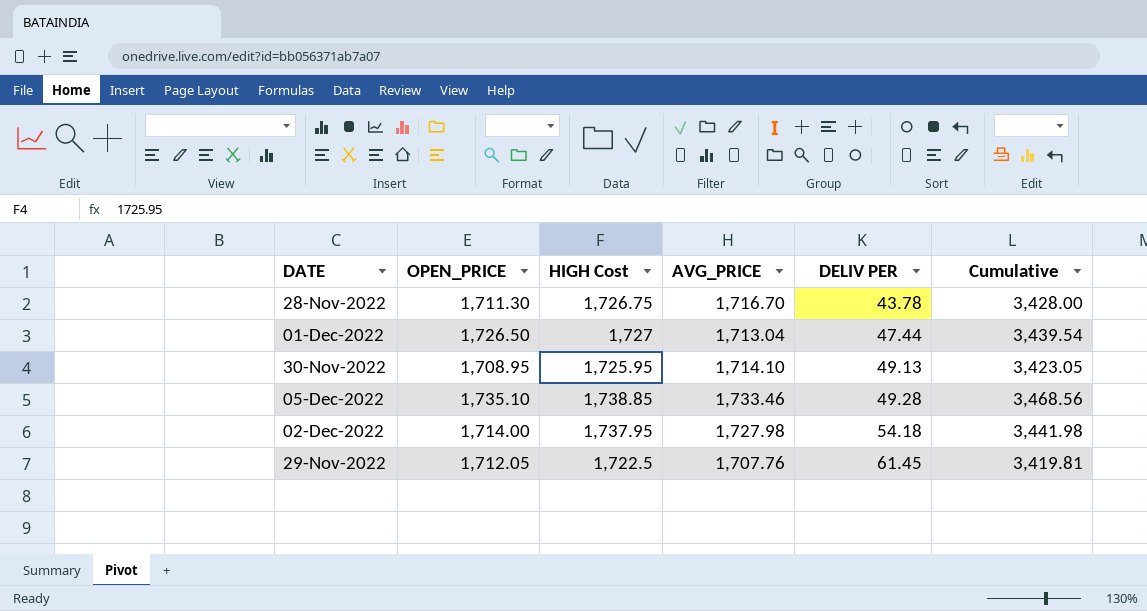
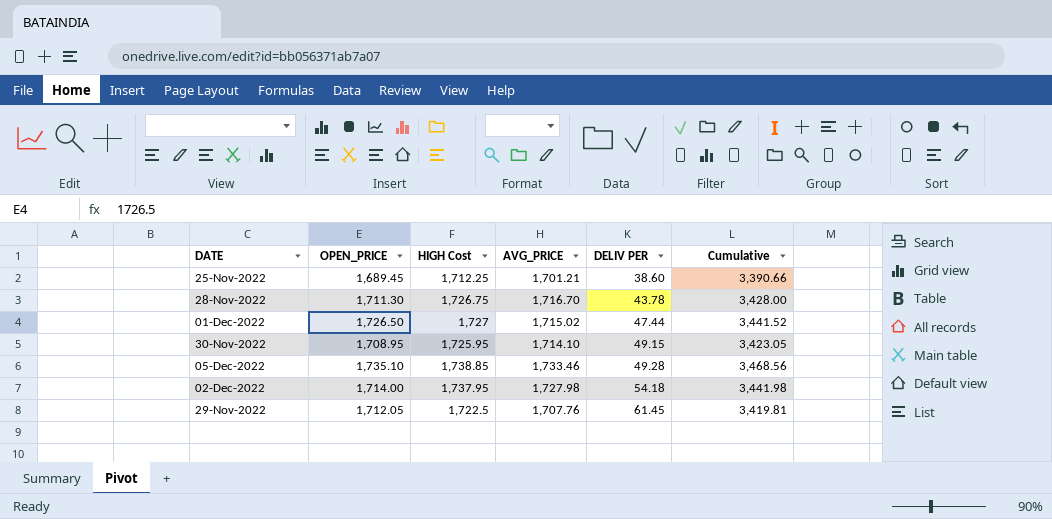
row 25-Nov-2022: none -> 1,689.45 | 1,712.25 | 1,701.21 | 38.60 | 3,390.66
01-Dec-2022 | AVG_PRICE: 1,713.04 -> 1,715.02
01-Dec-2022 | Cumulative: 3,439.54 -> 3,441.52
30-Nov-2022 | DELIV PER: 49.13 -> 49.15

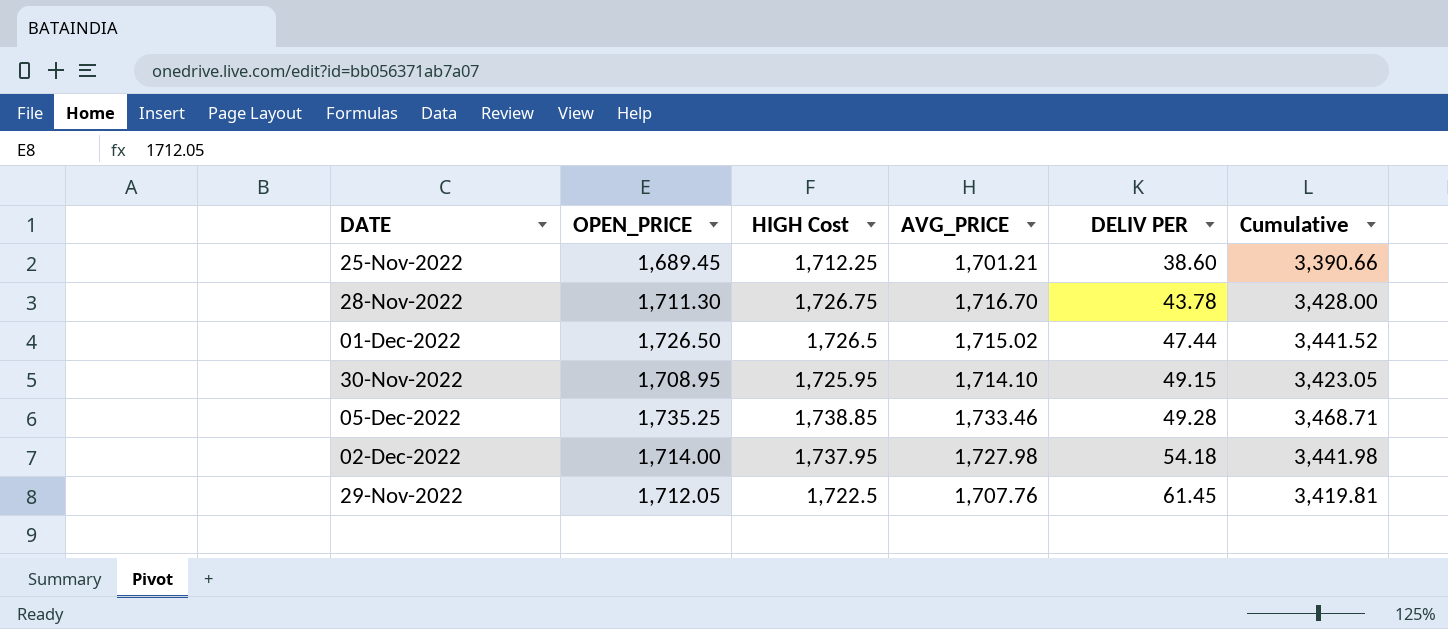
01-Dec-2022 | HIGH Cost: 1,727 -> 1,726.5
05-Dec-2022 | OPEN_PRICE: 1,735.10 -> 1,735.25
05-Dec-2022 | Cumulative: 3,468.56 -> 3,468.71

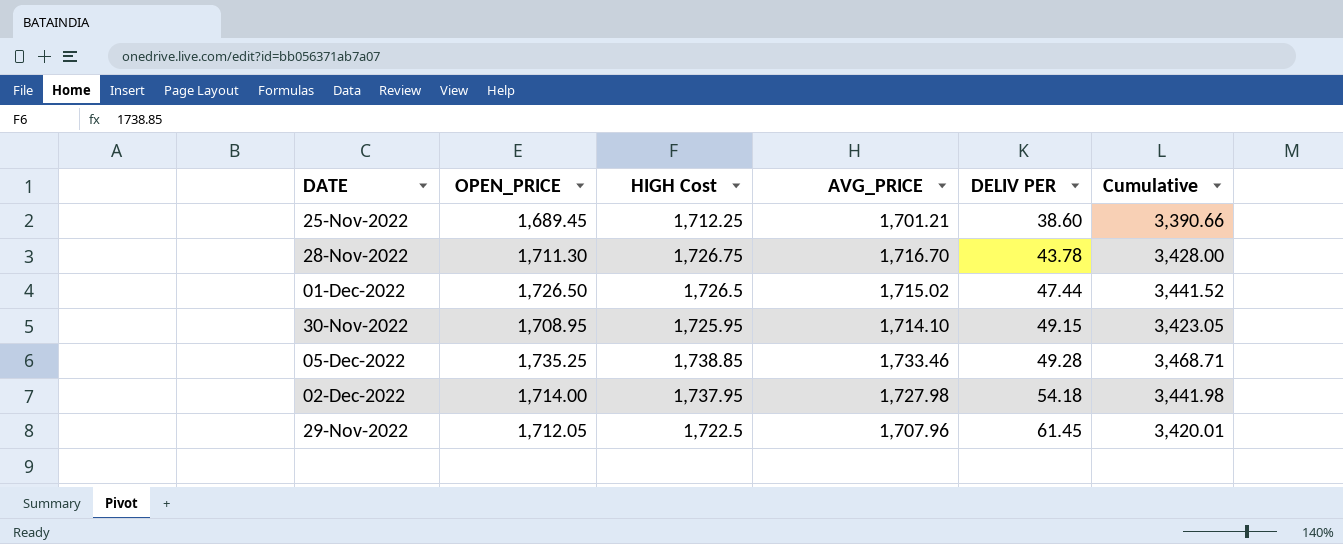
29-Nov-2022 | AVG_PRICE: 1,707.76 -> 1,707.96
29-Nov-2022 | Cumulative: 3,419.81 -> 3,420.01

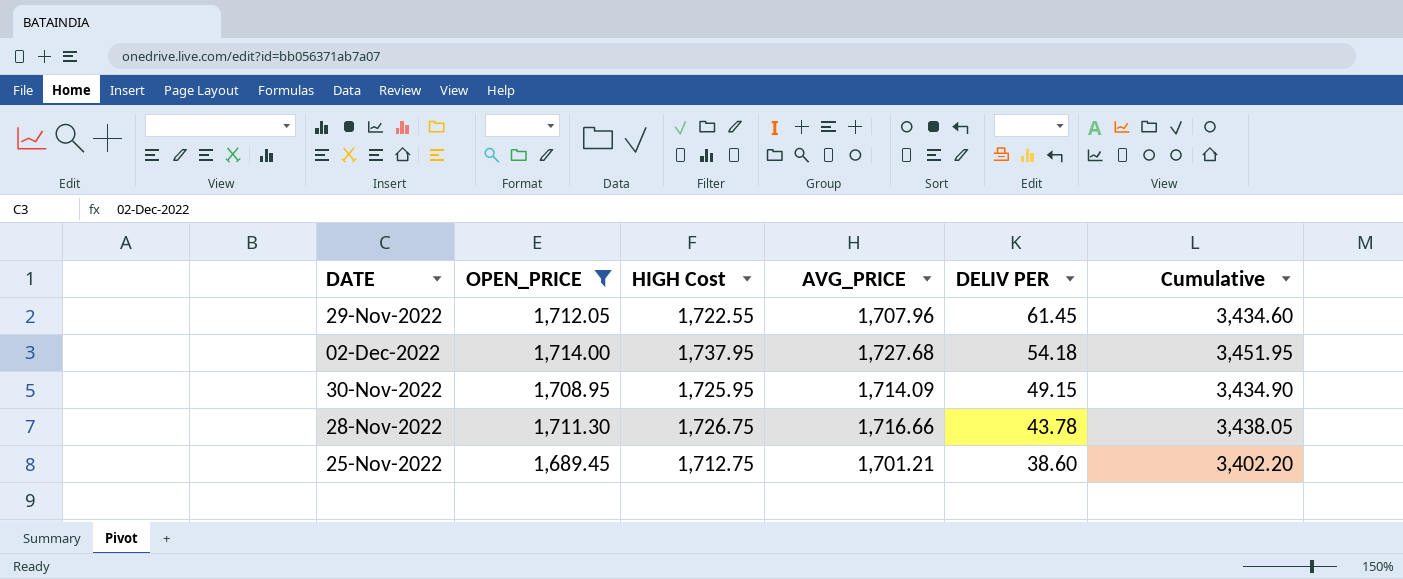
filter: none -> OPEN_PRICE <= 1,714.00
row order: DELIV PER ascending -> DELIV PER descending
column Cumulative | formula: [OPEN_PRICE] + [AVG_PRICE] -> [OPEN_PRICE] + [HIGH Cost]
29-Nov-2022 | HIGH Cost: 1,722.5 -> 1,722.55
02-Dec-2022 | AVG_PRICE: 1,727.98 -> 1,727.68
30-Nov-2022 | AVG_PRICE: 1,714.10 -> 1,714.09
28-Nov-2022 | AVG_PRICE: 1,716.70 -> 1,716.66
25-Nov-2022 | HIGH Cost: 1,712.25 -> 1,712.75

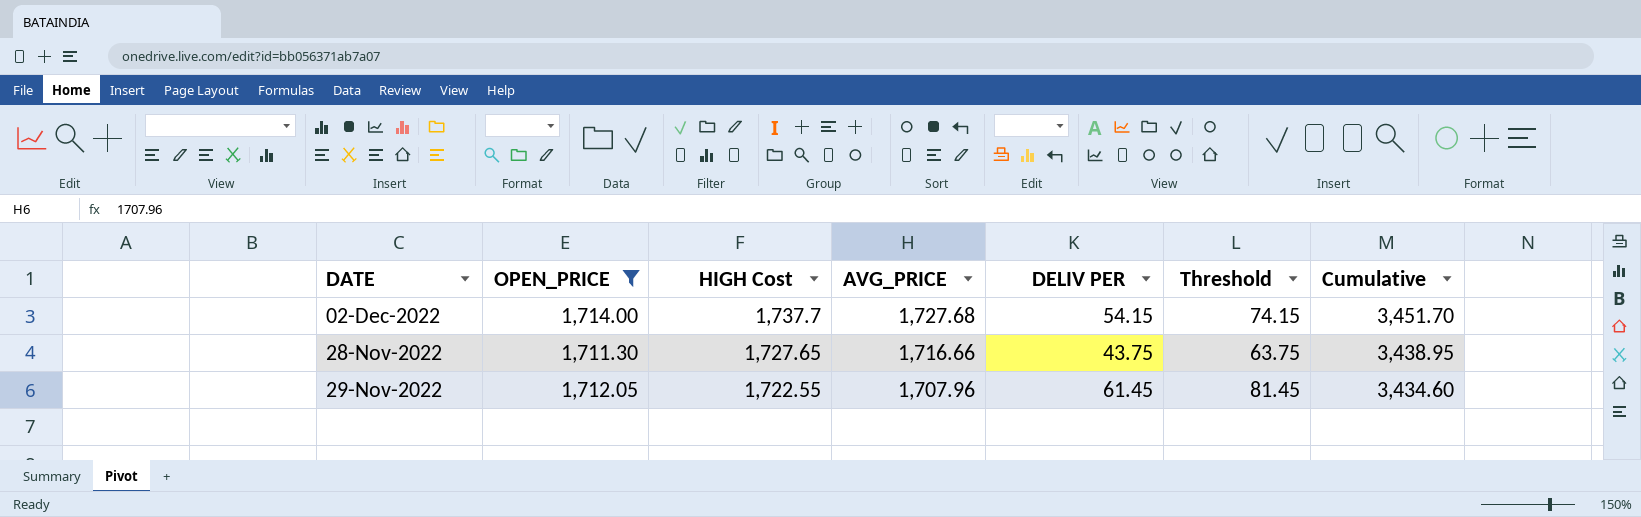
row order: DELIV PER descending -> HIGH Cost descending
column Threshold | formula: none -> [DELIV PER] + 20
row 30-Nov-2022: 1,708.95 | 1,725.95 | 1,714.09 | 49.15 | 3,434.90 -> none
row 25-Nov-2022: 1,689.45 | 1,712.75 | 1,701.21 | 38.60 | 3,402.20 -> none
02-Dec-2022 | HIGH Cost: 1,737.95 -> 1,737.7
02-Dec-2022 | DELIV PER: 54.18 -> 54.15
02-Dec-2022 | Cumulative: 3,451.95 -> 3,451.70
28-Nov-2022 | HIGH Cost: 1,726.75 -> 1,727.65
28-Nov-2022 | DELIV PER: 43.78 -> 43.75
28-Nov-2022 | Cumulative: 3,438.05 -> 3,438.95

